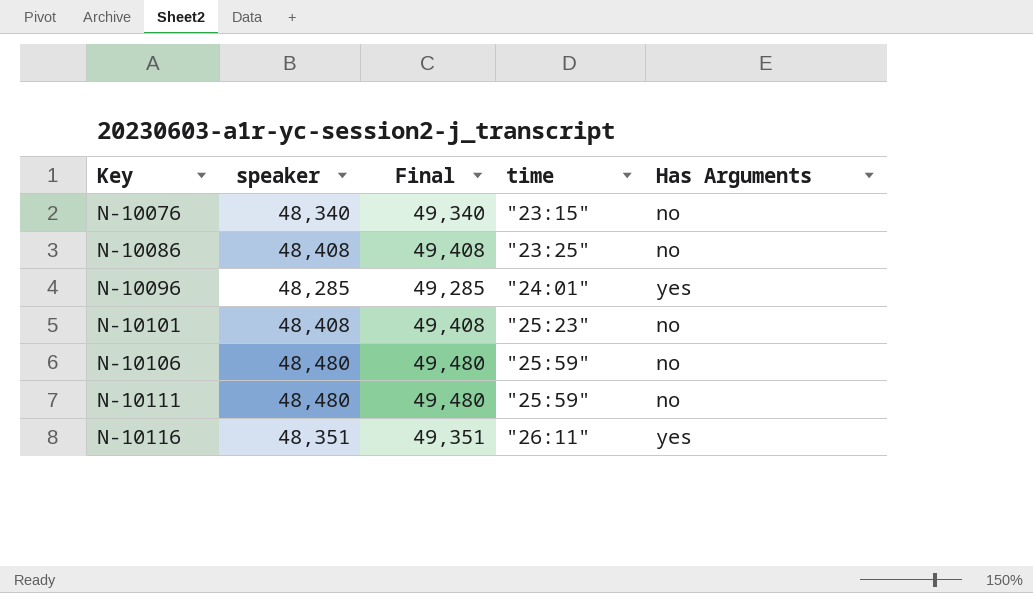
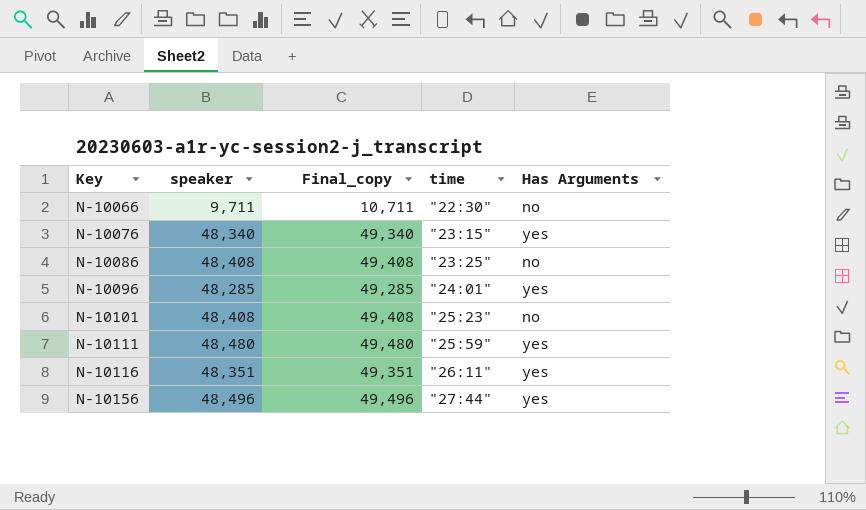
column name: Final -> Final_copy
row N-10106: 48,480 | 49,480 | "25:59" | no -> none
row N-10066: none -> 9,711 | 10,711 | "22:30" | no
N-10076 | Has Arguments: no -> yes
N-10111 | Has Arguments: no -> yes
row N-10156: none -> 48,496 | 49,496 | "27:44" | yes

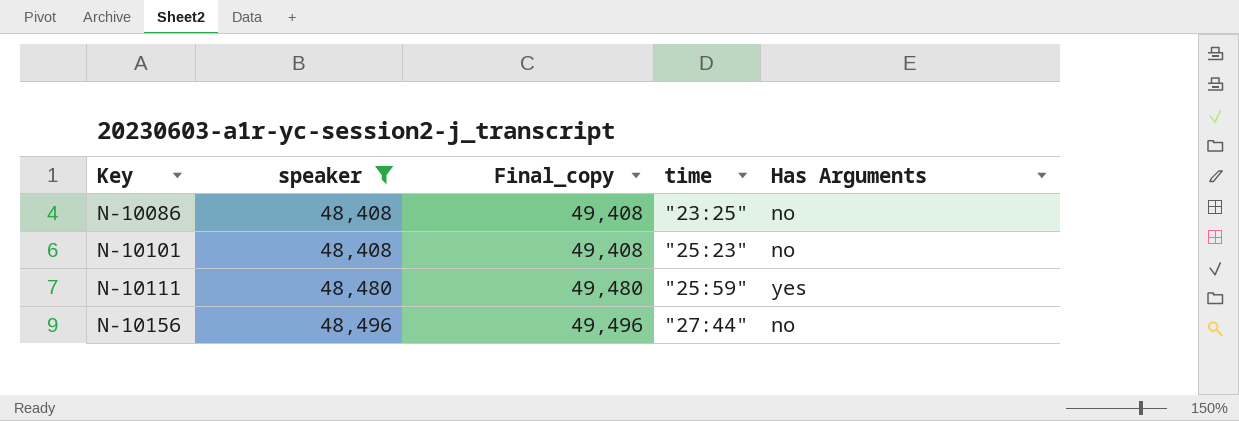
filter: none -> speaker >= 48,408
N-10156 | Has Arguments: yes -> no

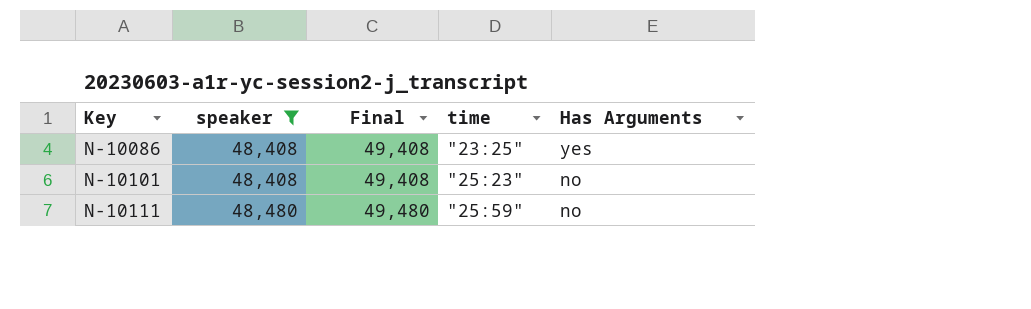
column name: Final_copy -> Final
row N-10156: 48,496 | 49,496 | "27:44" | no -> none
N-10086 | Has Arguments: no -> yes
N-10111 | Has Arguments: yes -> no

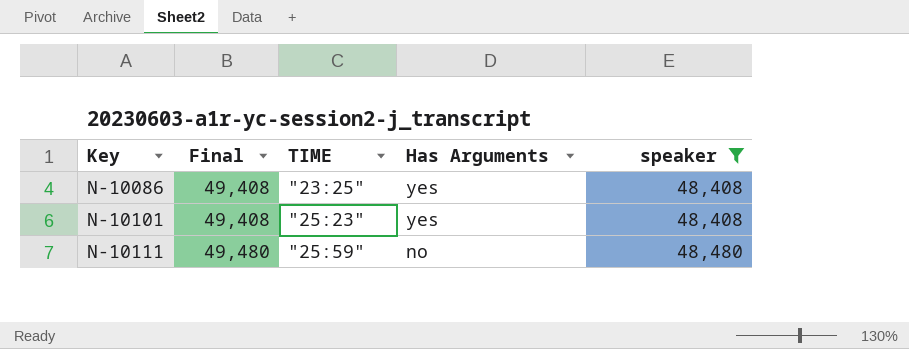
column name: time -> TIME
column speaker | position: 2 -> 5
N-10101 | Has Arguments: no -> yes

